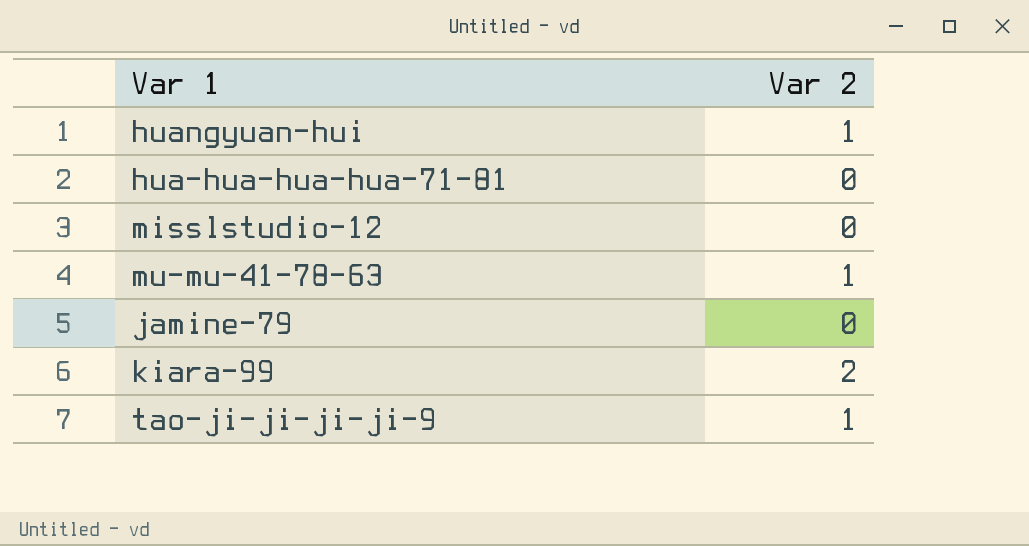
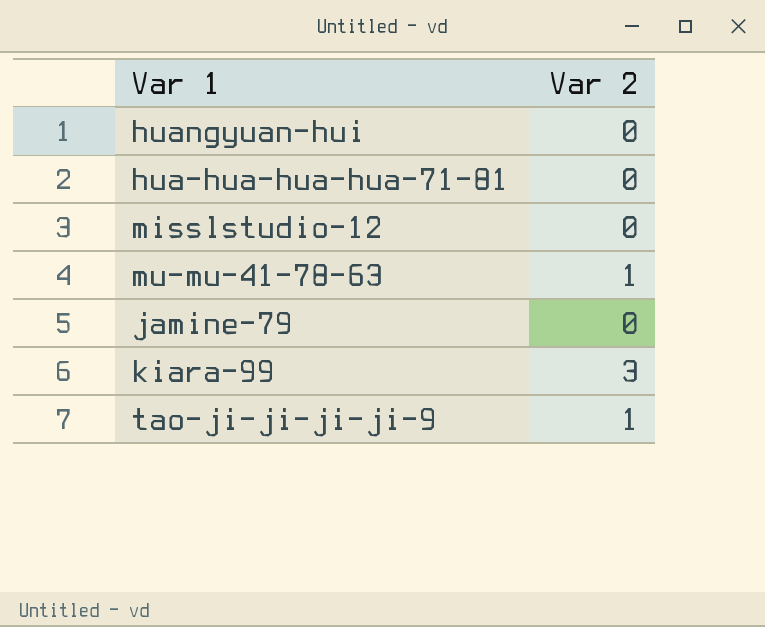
huangyuan-hui | Var 2: 1 -> 0
kiara-99 | Var 2: 2 -> 3

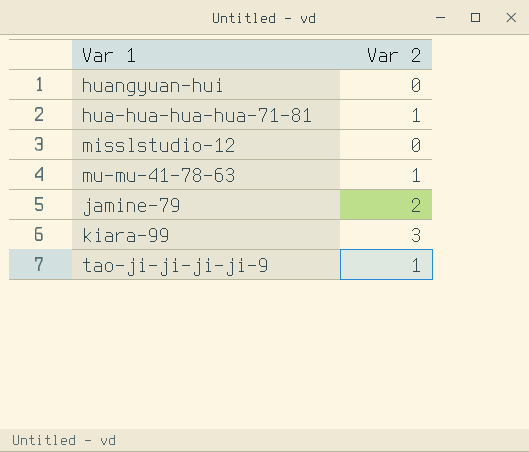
hua-hua-hua-hua-71-81 | Var 2: 0 -> 1
jamine-79 | Var 2: 0 -> 2

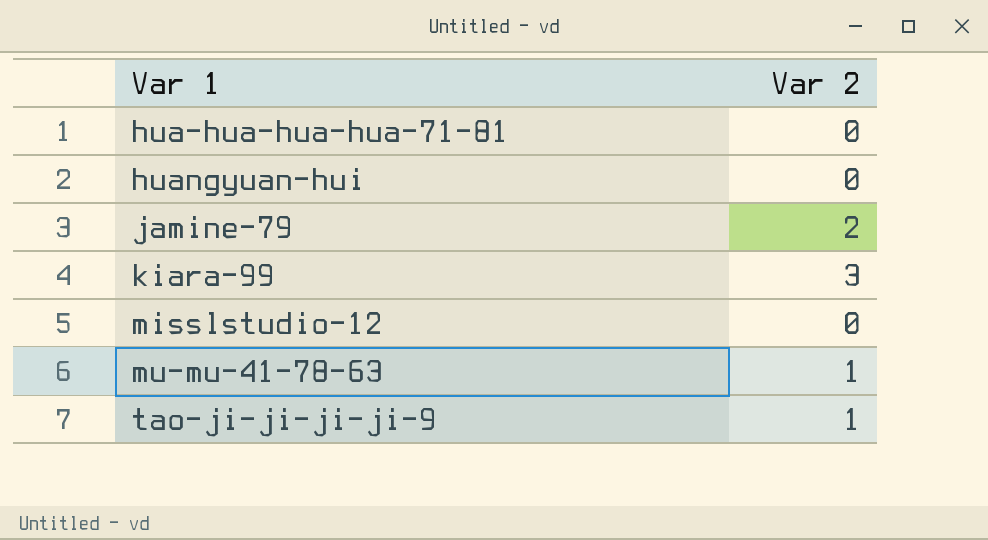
row order: none -> Var 1 ascending
hua-hua-hua-hua-71-81 | Var 2: 1 -> 0

